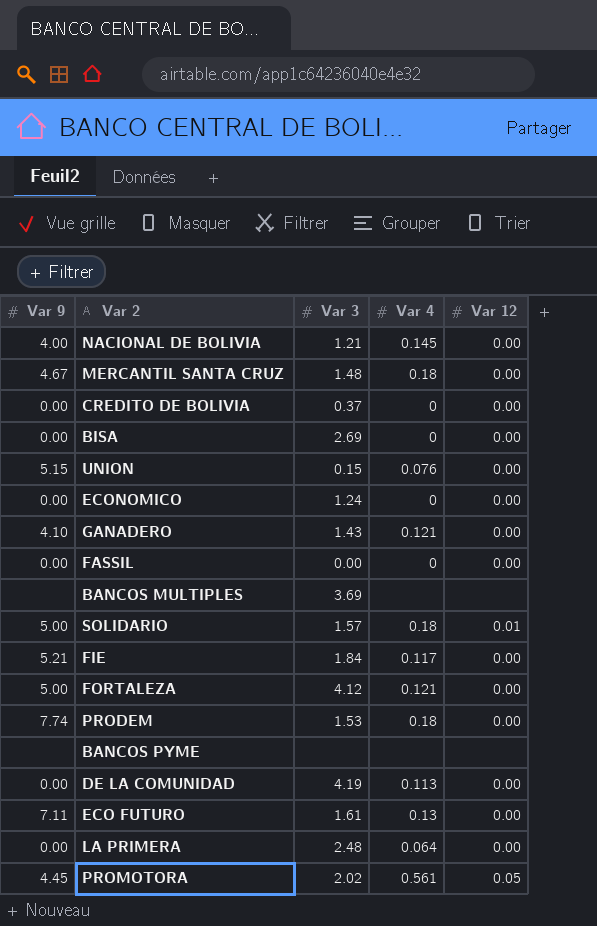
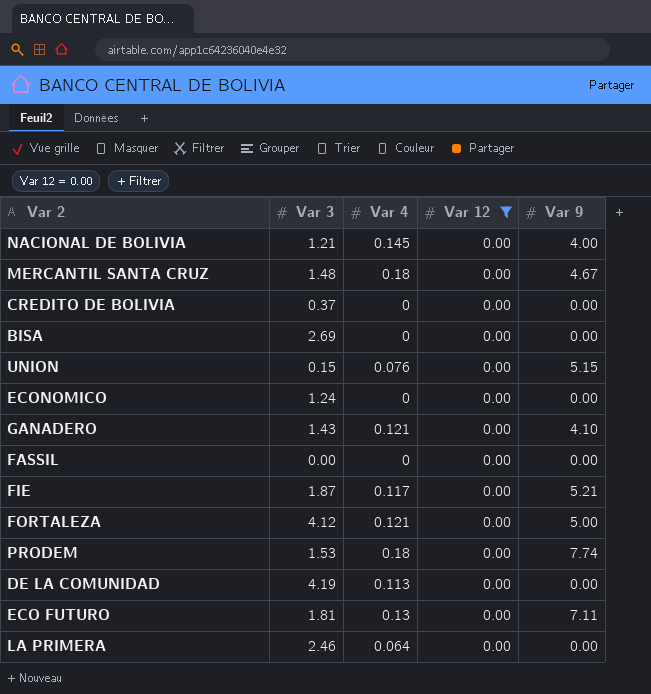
filter: none -> Var 12 = 0.00
column Var 9 | position: 1 -> 5
FIE | Var 3: 1.84 -> 1.87
ECO FUTURO | Var 3: 1.61 -> 1.81
LA PRIMERA | Var 3: 2.48 -> 2.46

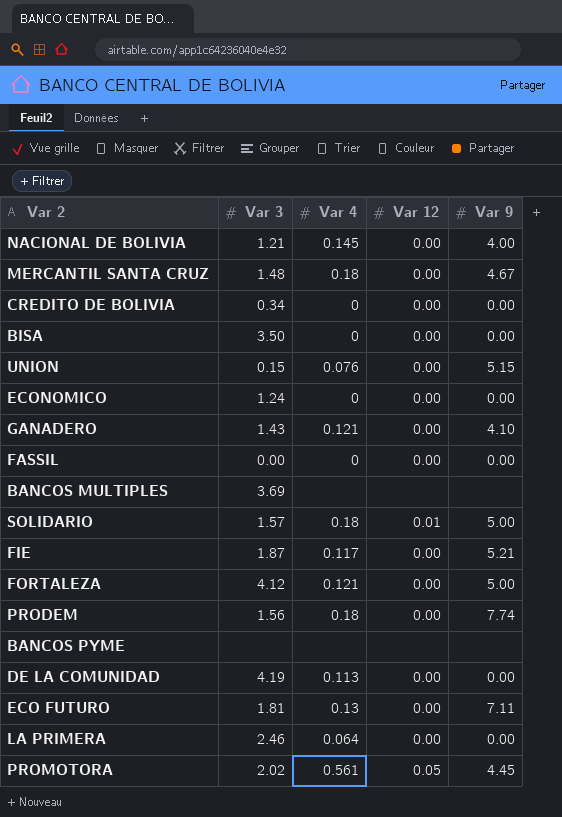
filter: Var 12 = 0.00 -> none
CREDITO DE BOLIVIA | Var 3: 0.37 -> 0.34
BISA | Var 3: 2.69 -> 3.50
PRODEM | Var 3: 1.53 -> 1.56

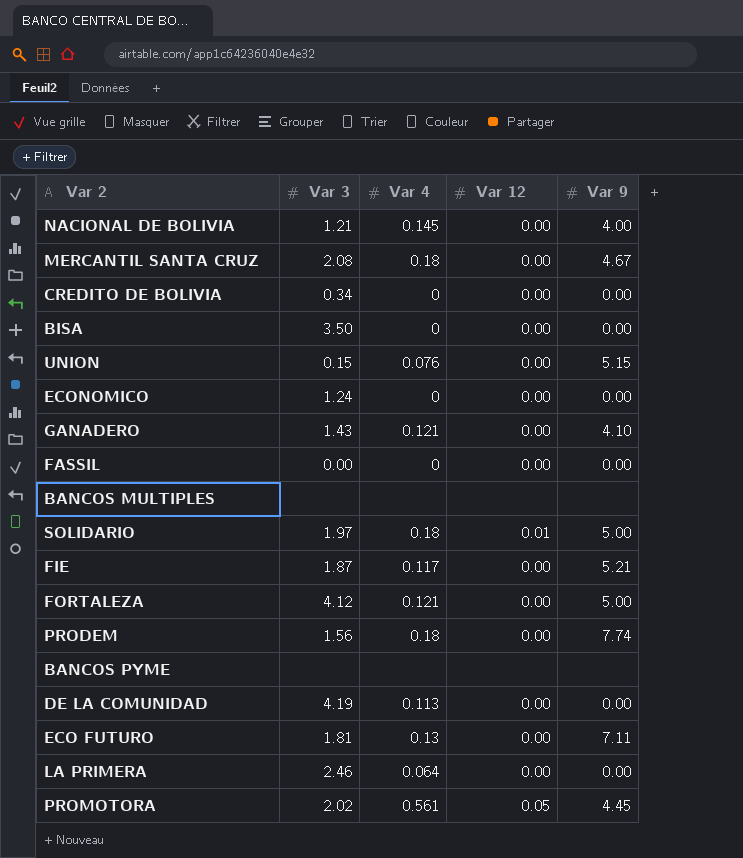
MERCANTIL SANTA CRUZ | Var 3: 1.48 -> 2.08
BANCOS MULTIPLES | Var 3: 3.69 -> none
SOLIDARIO | Var 3: 1.57 -> 1.97

